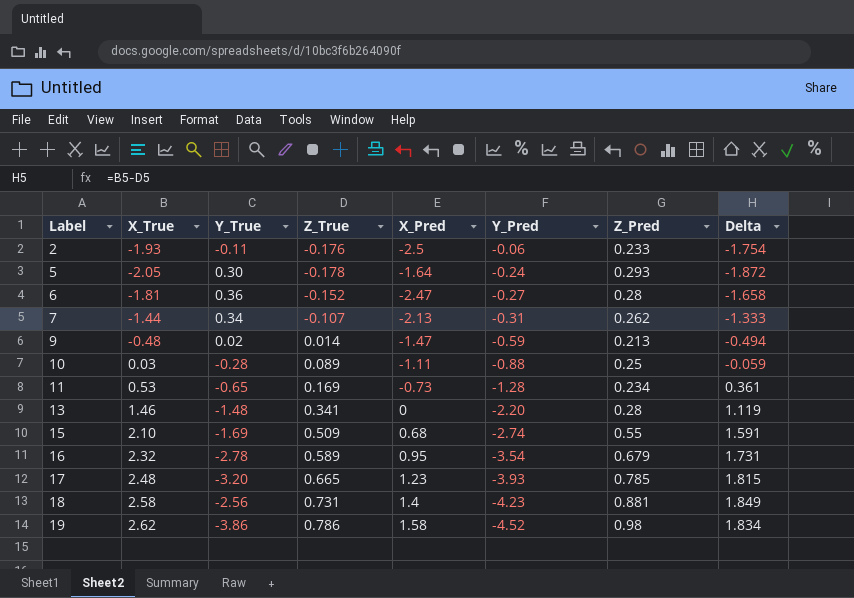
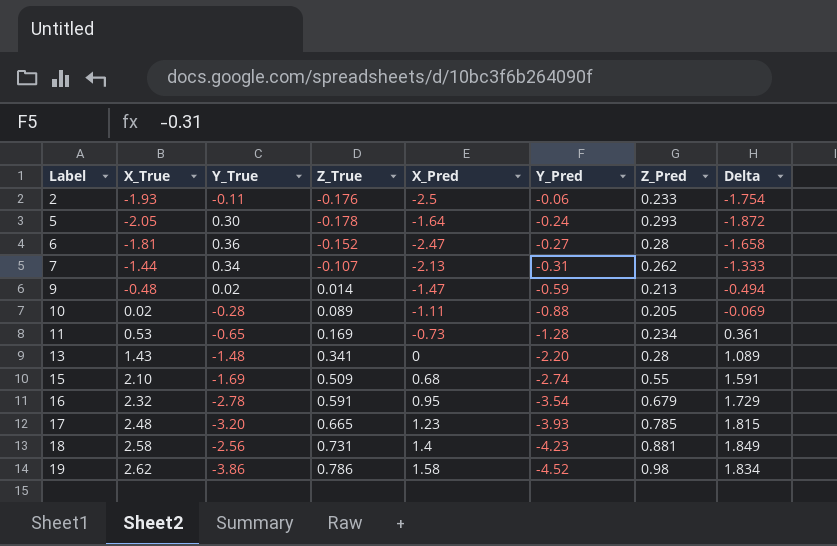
10 | X_True: 0.03 -> 0.02
10 | Z_Pred: 0.25 -> 0.205
10 | Delta: -0.059 -> -0.069
13 | X_True: 1.46 -> 1.43
13 | Delta: 1.119 -> 1.089
16 | Z_True: 0.589 -> 0.591
16 | Delta: 1.731 -> 1.729

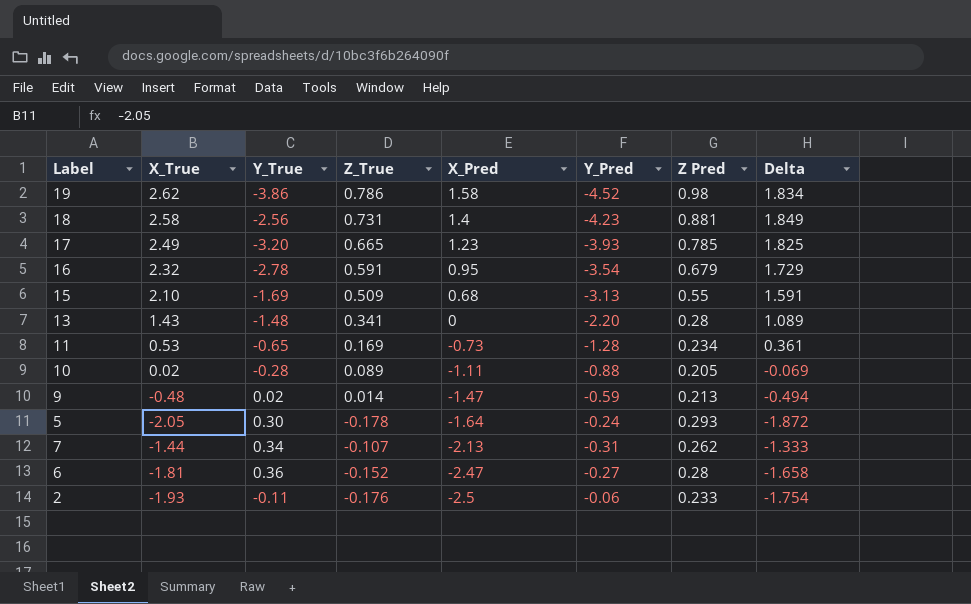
row order: Label ascending -> X_Pred descending
column name: Z_Pred -> Z Pred
17 | X_True: 2.48 -> 2.49
17 | Delta: 1.815 -> 1.825
15 | Y_Pred: -2.74 -> -3.13

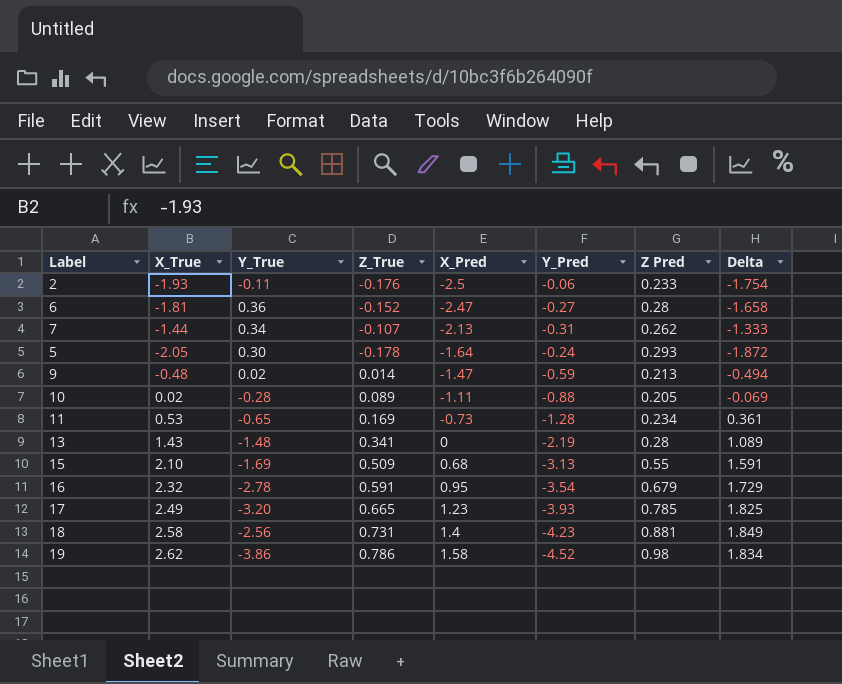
row order: X_Pred descending -> X_Pred ascending
13 | Y_Pred: -2.20 -> -2.19

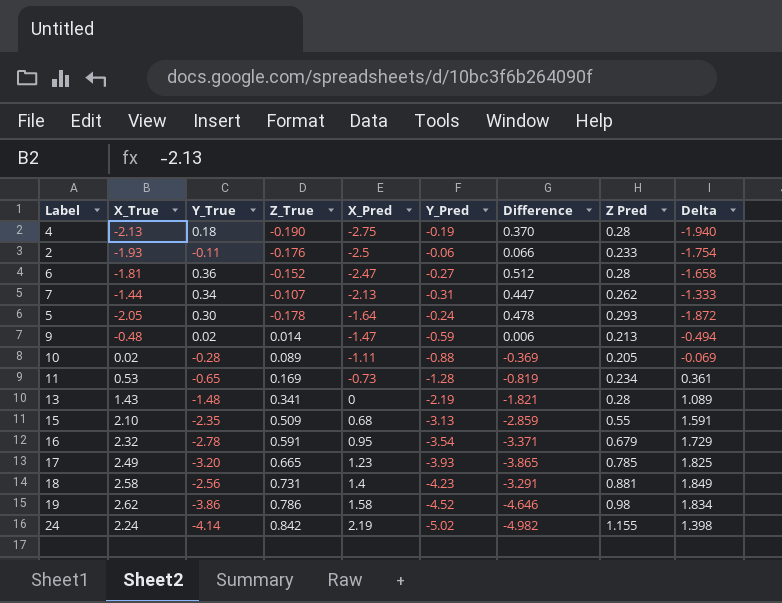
column Difference | formula: none -> [Y_True] - [Z_True]
row 4: none -> -2.13 | 0.18 | -0.190 | -2.75 | -0.19 | 0.370 | 0.28 | -1.940
15 | Y_True: -1.69 -> -2.35
row 24: none -> 2.24 | -4.14 | 0.842 | 2.19 | -5.02 | -4.982 | 1.155 | 1.398

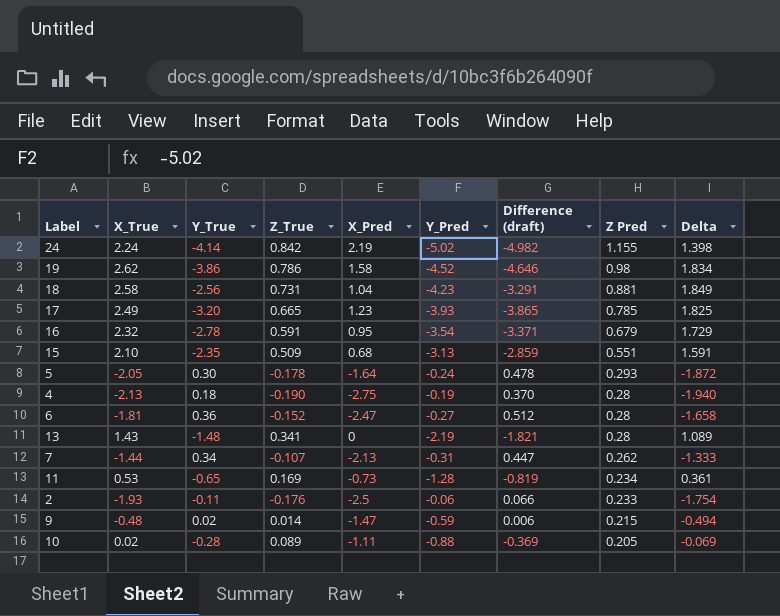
row order: X_Pred ascending -> Z Pred descending
column name: Difference -> Difference (draft)
18 | X_Pred: 1.4 -> 1.04
15 | Z Pred: 0.55 -> 0.551
9 | Z Pred: 0.213 -> 0.215

